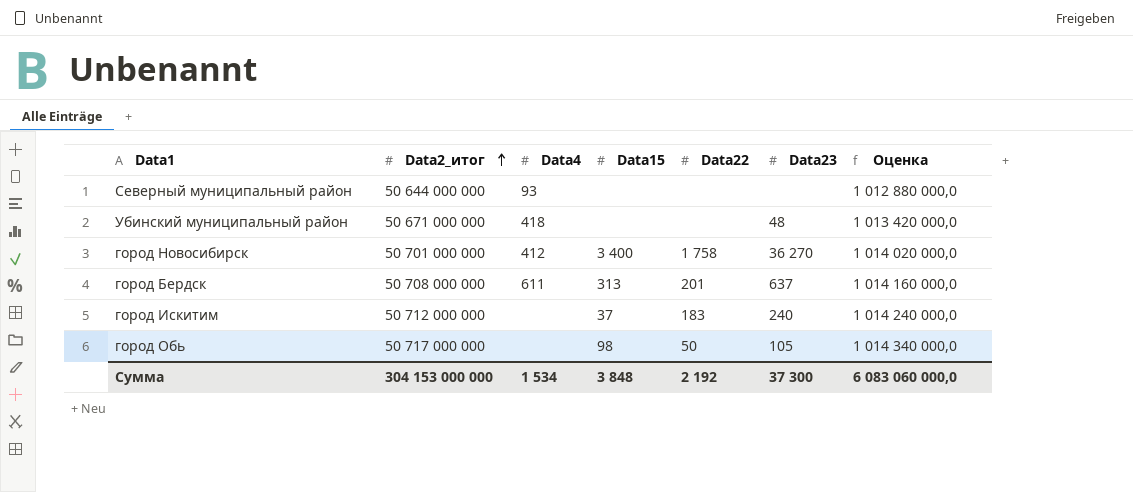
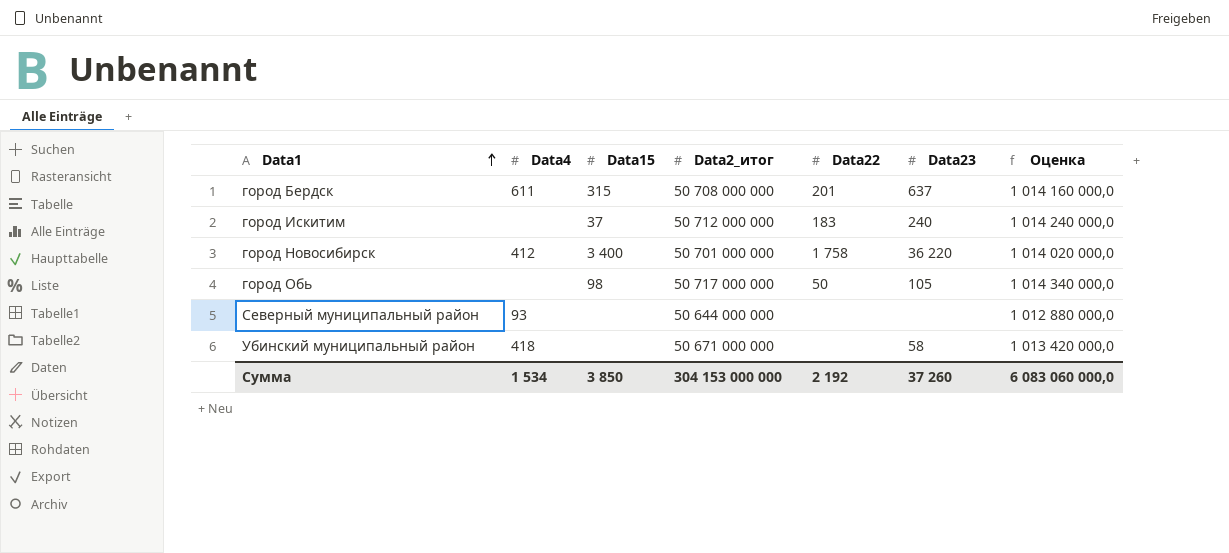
row order: Data2_итог ascending -> Data1 ascending
column Data2_итог | position: 2 -> 4
город Бердск | Data15: 313 -> 315
город Новосибирск | Data23: 36 270 -> 36 220
Убинский муниципальный район | Data23: 48 -> 58
Сумма | Data15: 3 848 -> 3 850
Сумма | Data23: 37 300 -> 37 260

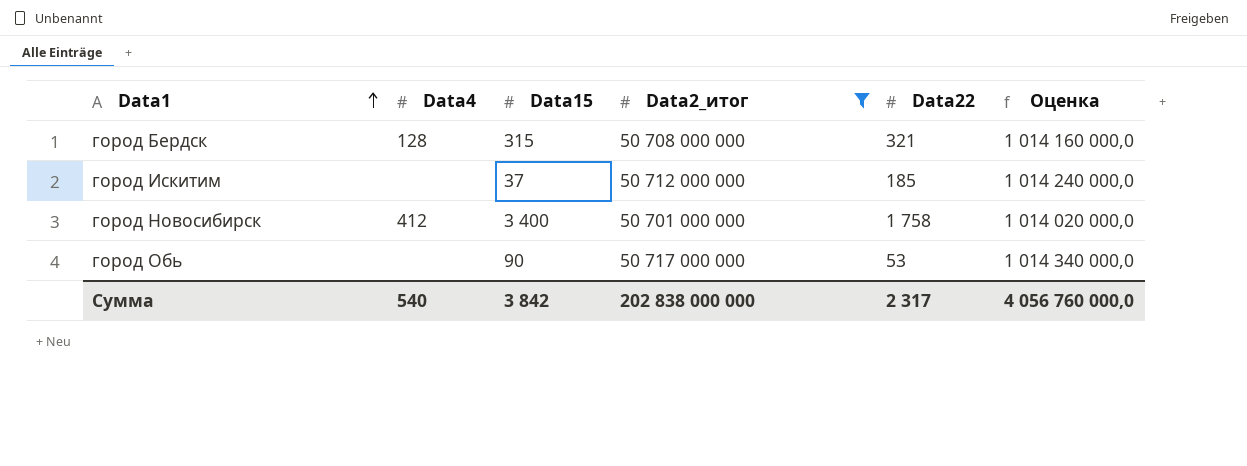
filter: none -> Data2_итог >= 50 701 000 000
column Data23 | position: 6 -> none
город Бердск | Data4: 611 -> 128
город Бердск | Data22: 201 -> 321
город Искитим | Data22: 183 -> 185
город Обь | Data15: 98 -> 90
город Обь | Data22: 50 -> 53
Сумма | Data4: 1 534 -> 540
Сумма | Data15: 3 850 -> 3 842
Сумма | Data2_итог: 304 153 000 000 -> 202 838 000 000
Сумма | Data22: 2 192 -> 2 317
Сумма | Оценка: 6 083 060 000,0 -> 4 056 760 000,0

